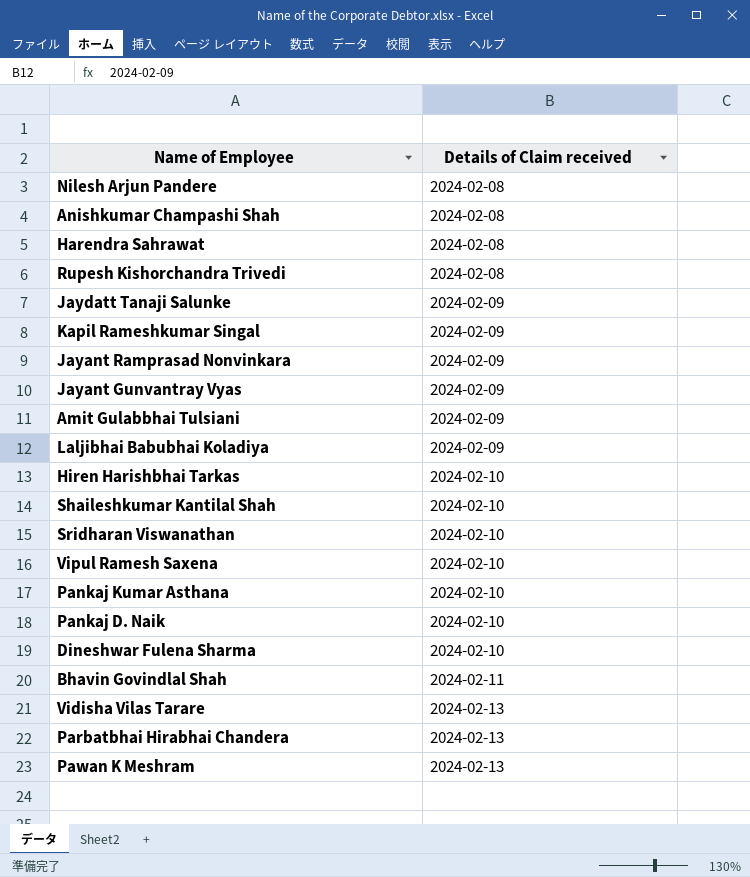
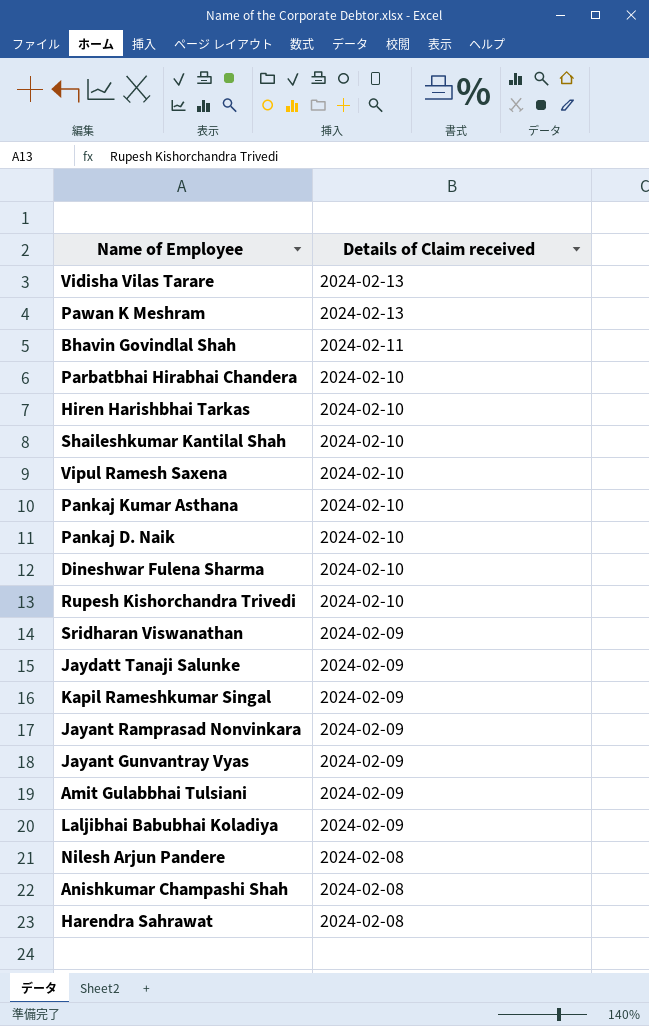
row order: Details of Claim received ascending -> Details of Claim received descending
Parbatbhai Hirabhai Chandera | Details of Claim received: 2024-02-13 -> 2024-02-10
Rupesh Kishorchandra Trivedi | Details of Claim received: 2024-02-08 -> 2024-02-10
Sridharan Viswanathan | Details of Claim received: 2024-02-10 -> 2024-02-09

